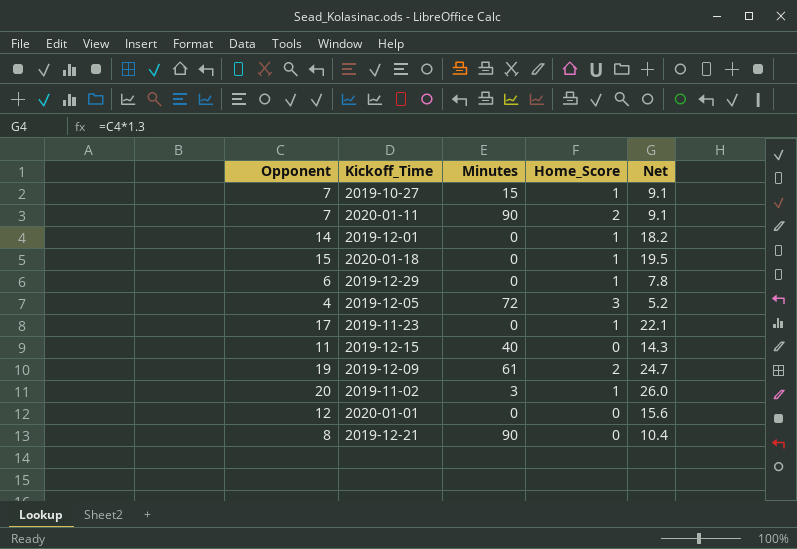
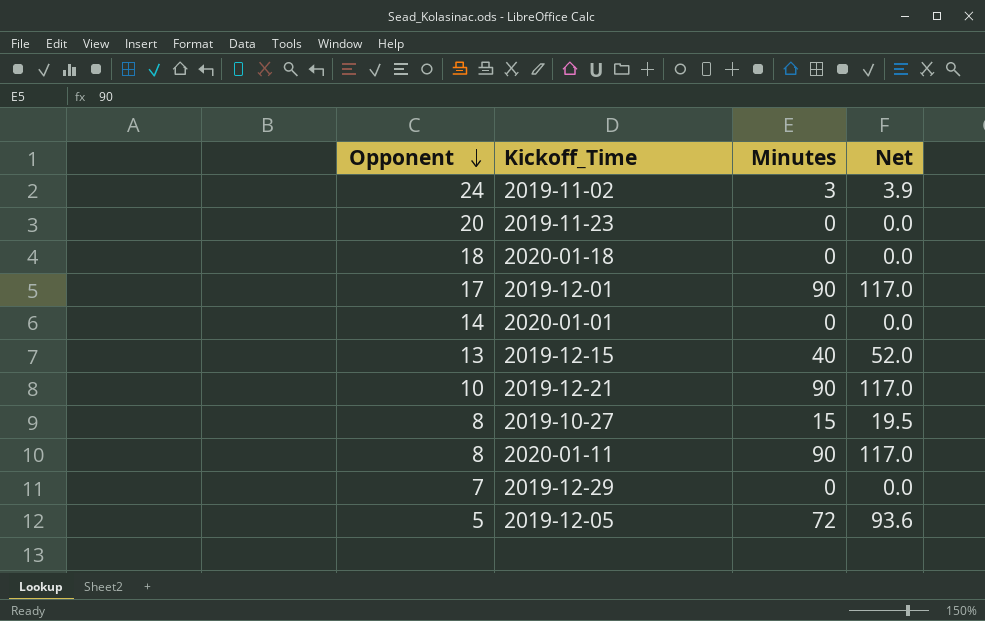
row order: none -> Opponent descending
column Home_Score | position: 4 -> none
column Net | formula: [Opponent] * 1.3 -> [Minutes] * 1.3
row 2019-12-09: 19 | 61 | 2 | 24.7 -> none
2019-11-02 | Opponent: 20 -> 24
2019-11-23 | Opponent: 17 -> 20
2020-01-18 | Opponent: 15 -> 18
2019-12-01 | Opponent: 14 -> 17
2019-12-01 | Minutes: 0 -> 90
2020-01-01 | Opponent: 12 -> 14
2019-12-15 | Opponent: 11 -> 13
2019-12-21 | Opponent: 8 -> 10
2019-10-27 | Opponent: 7 -> 8
2020-01-11 | Opponent: 7 -> 8
2019-12-29 | Opponent: 6 -> 7
2019-12-05 | Opponent: 4 -> 5

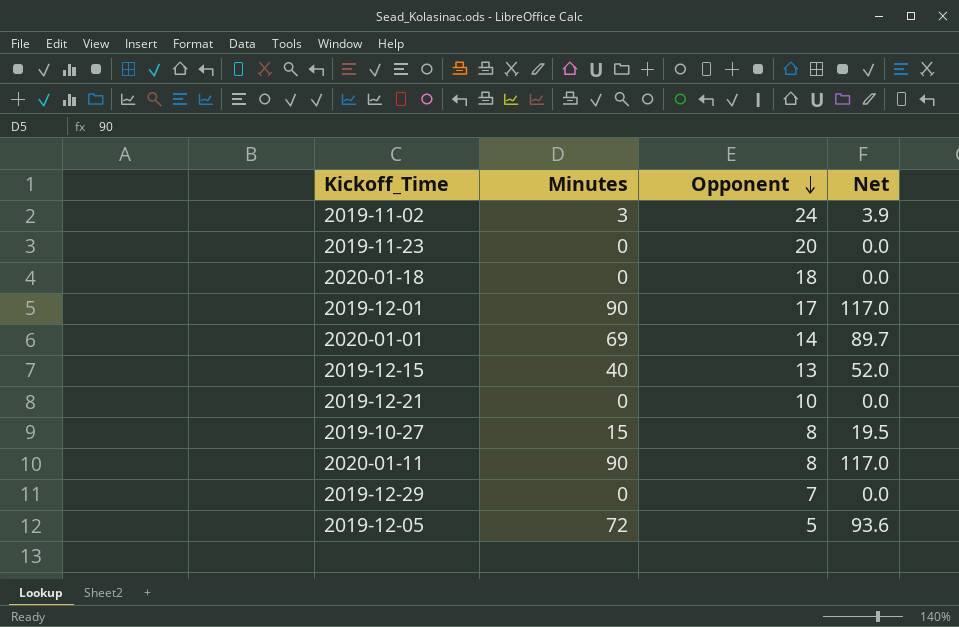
column Opponent | position: 1 -> 3
2020-01-01 | Minutes: 0 -> 69
2020-01-01 | Net: 0.0 -> 89.7
2019-12-21 | Minutes: 90 -> 0
2019-12-21 | Net: 117.0 -> 0.0

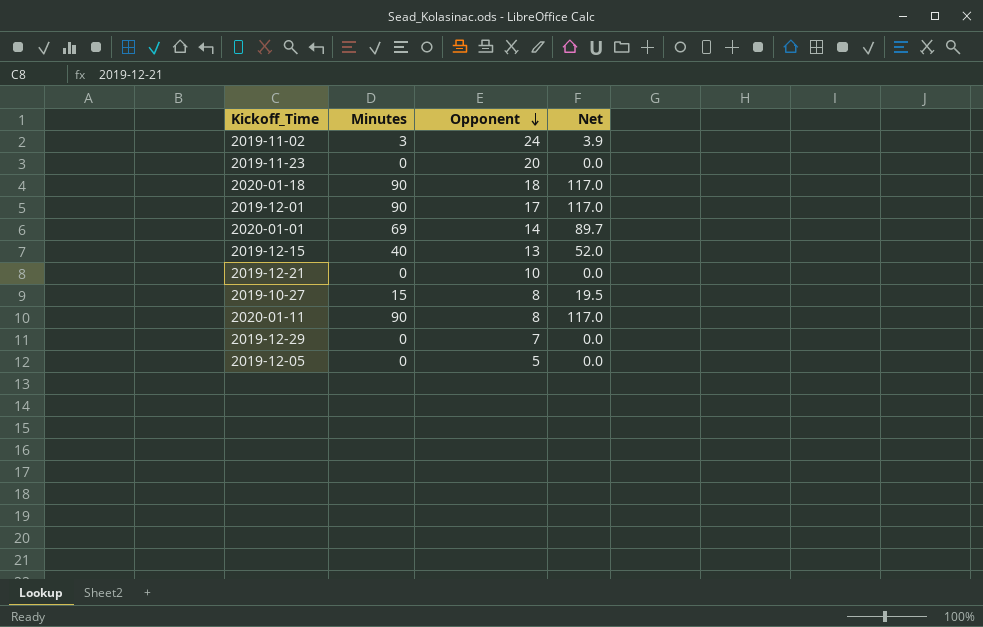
2020-01-18 | Minutes: 0 -> 90
2020-01-18 | Net: 0.0 -> 117.0
2019-12-05 | Minutes: 72 -> 0
2019-12-05 | Net: 93.6 -> 0.0

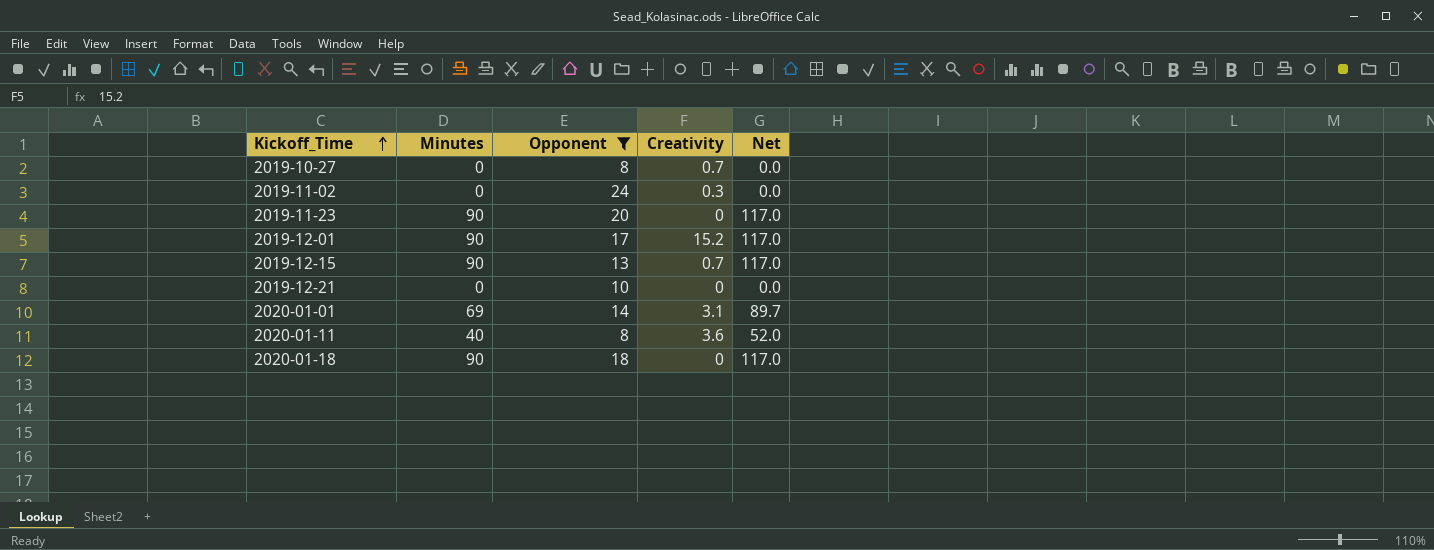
filter: none -> Opponent >= 8
row order: Opponent descending -> Kickoff_Time ascending
column Creativity | position: none -> 4
2019-10-27 | Minutes: 15 -> 0
2019-10-27 | Net: 19.5 -> 0.0
2019-11-02 | Minutes: 3 -> 0
2019-11-02 | Net: 3.9 -> 0.0
2019-11-23 | Minutes: 0 -> 90
2019-11-23 | Net: 0.0 -> 117.0
2019-12-15 | Minutes: 40 -> 90
2019-12-15 | Net: 52.0 -> 117.0
2020-01-11 | Minutes: 90 -> 40
2020-01-11 | Net: 117.0 -> 52.0

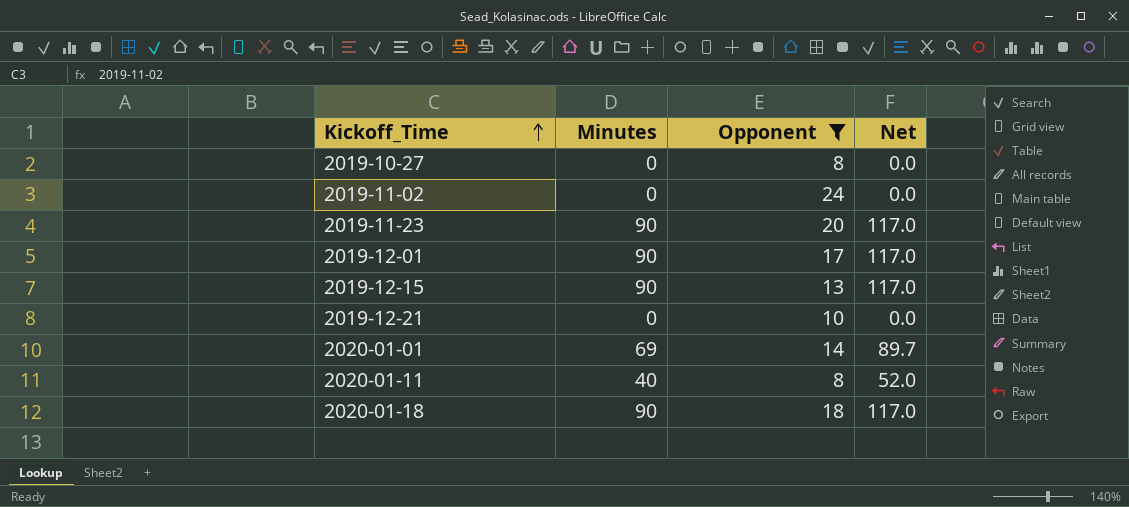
column Creativity | position: 4 -> none

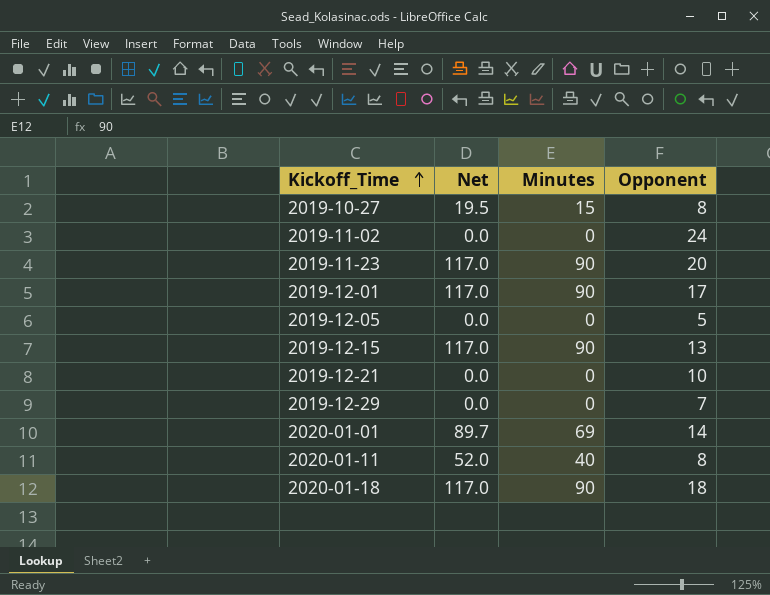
filter: Opponent >= 8 -> none
column Net | position: 4 -> 2
2019-10-27 | Net: 0.0 -> 19.5
2019-10-27 | Minutes: 0 -> 15

